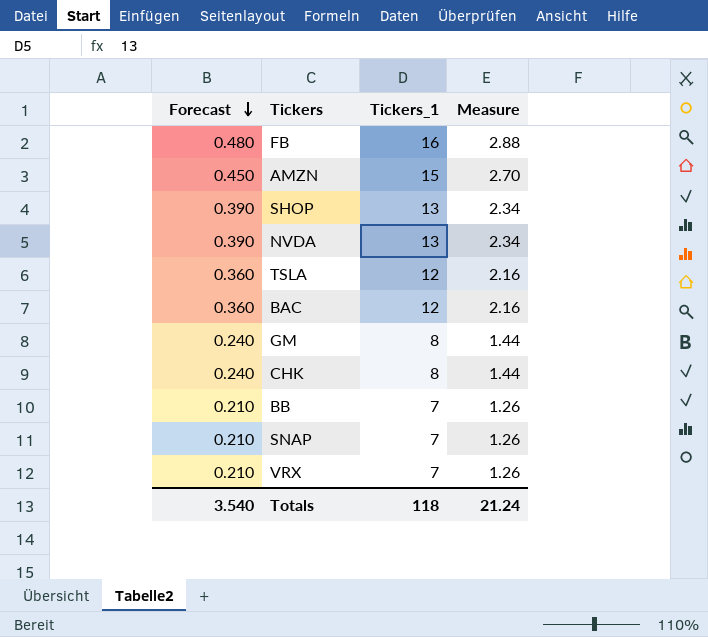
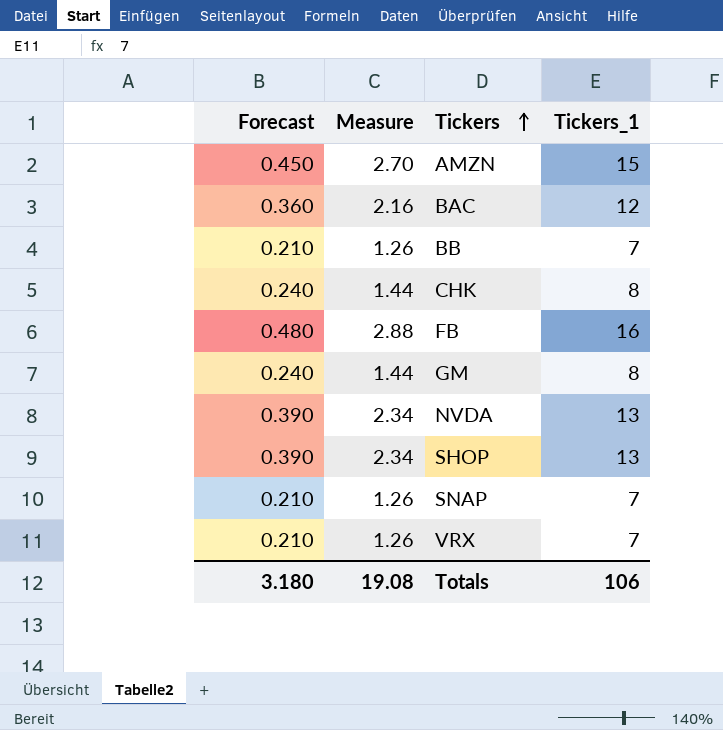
row order: Forecast descending -> Tickers ascending
column Measure | position: 4 -> 2
row TSLA: 0.360 | 12 | 2.16 -> none
Totals | Forecast: 3.540 -> 3.180
Totals | Measure: 21.24 -> 19.08
Totals | Tickers_1: 118 -> 106

